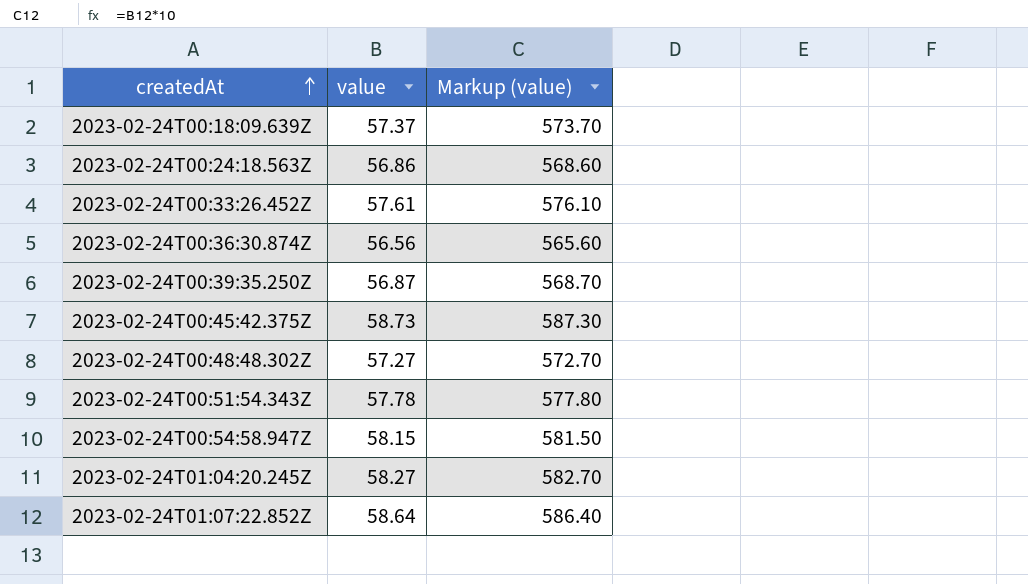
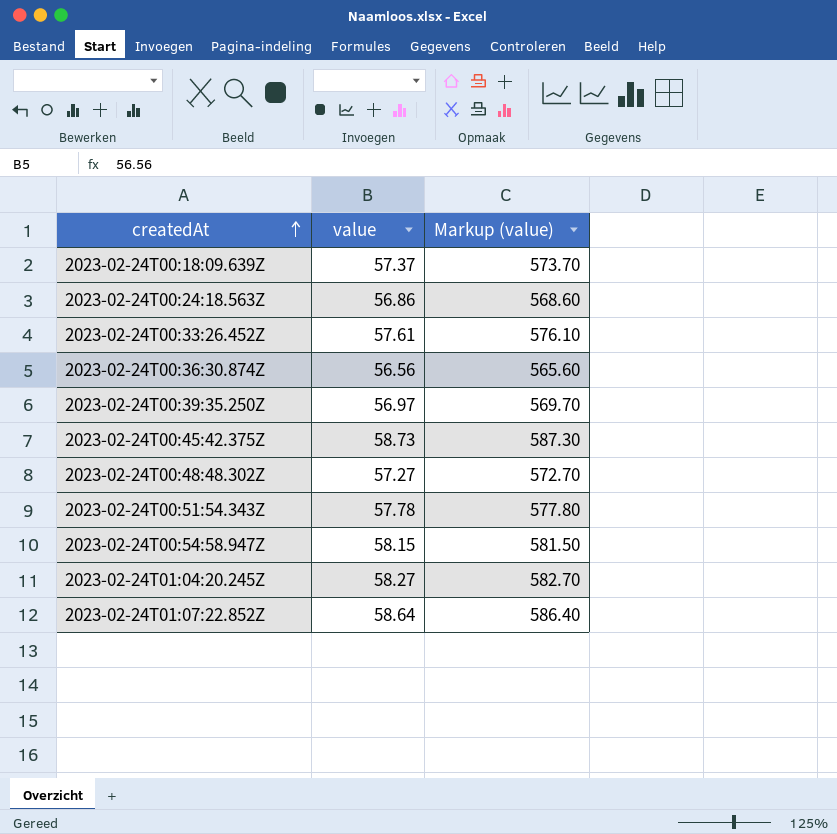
2023-02-24T00:39:35.250Z | value: 56.87 -> 56.97
2023-02-24T00:39:35.250Z | Markup (value): 568.70 -> 569.70

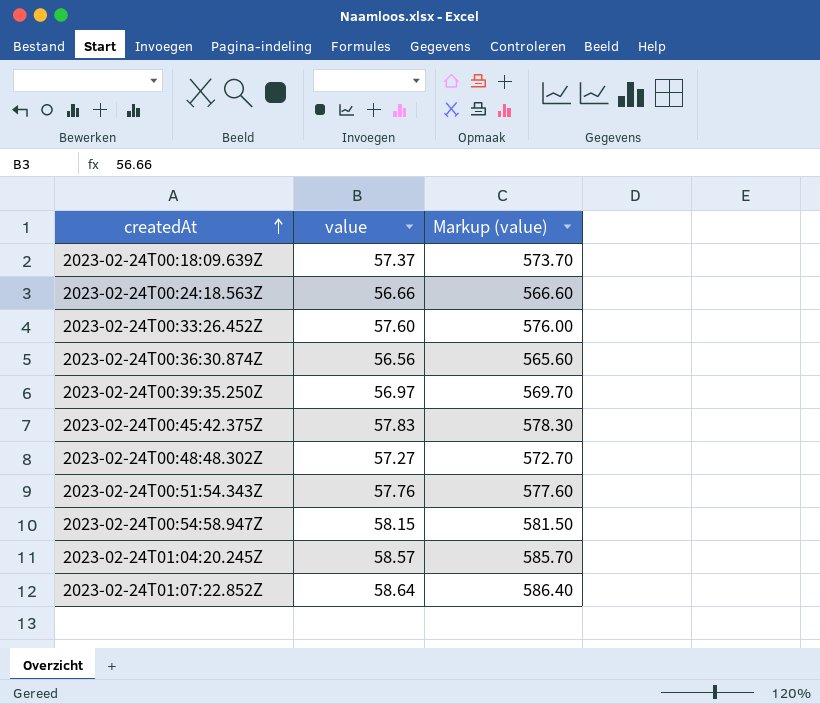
2023-02-24T00:24:18.563Z | value: 56.86 -> 56.66
2023-02-24T00:24:18.563Z | Markup (value): 568.60 -> 566.60
2023-02-24T00:33:26.452Z | value: 57.61 -> 57.60
2023-02-24T00:33:26.452Z | Markup (value): 576.10 -> 576.00
2023-02-24T00:45:42.375Z | value: 58.73 -> 57.83
2023-02-24T00:45:42.375Z | Markup (value): 587.30 -> 578.30
2023-02-24T00:51:54.343Z | value: 57.78 -> 57.76
2023-02-24T00:51:54.343Z | Markup (value): 577.80 -> 577.60
2023-02-24T01:04:20.245Z | value: 58.27 -> 58.57
2023-02-24T01:04:20.245Z | Markup (value): 582.70 -> 585.70

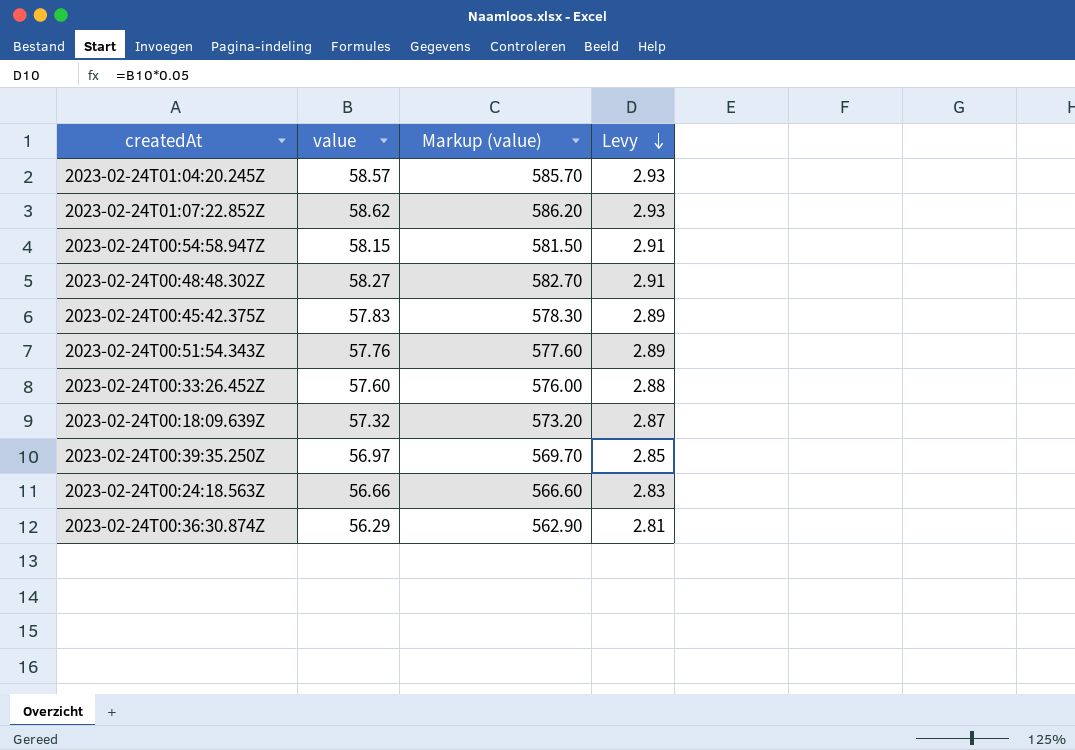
row order: createdAt ascending -> Levy descending
column Levy | formula: none -> [value] * 0.05
2023-02-24T01:07:22.852Z | value: 58.64 -> 58.62
2023-02-24T01:07:22.852Z | Markup (value): 586.40 -> 586.20
2023-02-24T00:48:48.302Z | value: 57.27 -> 58.27
2023-02-24T00:48:48.302Z | Markup (value): 572.70 -> 582.70
2023-02-24T00:18:09.639Z | value: 57.37 -> 57.32
2023-02-24T00:18:09.639Z | Markup (value): 573.70 -> 573.20
2023-02-24T00:36:30.874Z | value: 56.56 -> 56.29
2023-02-24T00:36:30.874Z | Markup (value): 565.60 -> 562.90

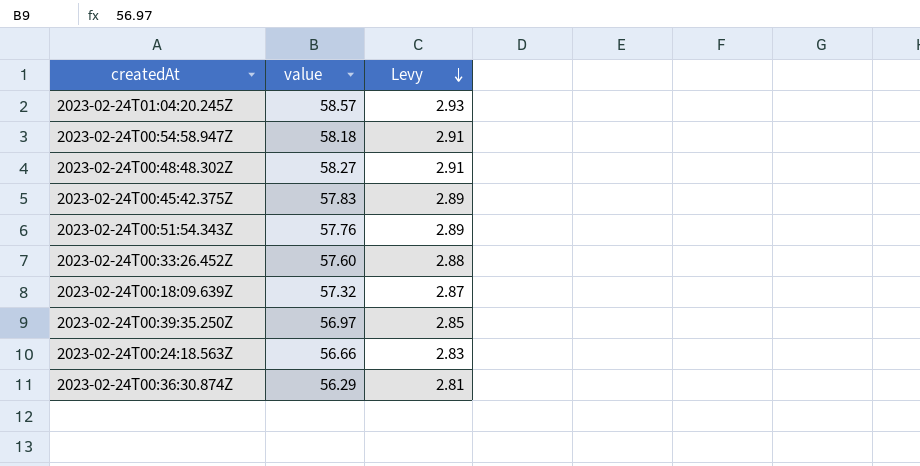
column Markup (value) | formula: [value] * 10 -> none
row 2023-02-24T01:07:22.852Z: 58.62 | 586.20 | 2.93 -> none
2023-02-24T00:54:58.947Z | value: 58.15 -> 58.18

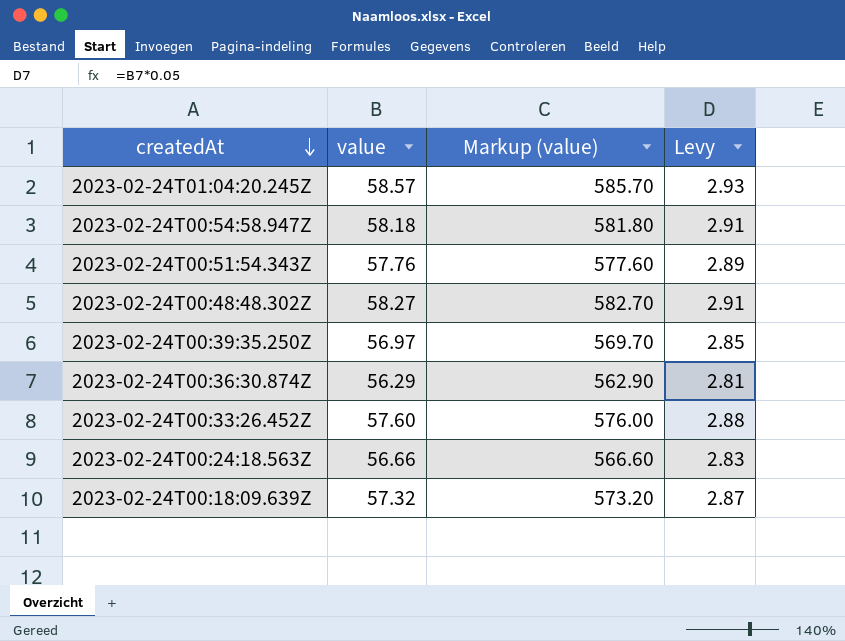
row order: Levy descending -> createdAt descending
column Markup (value) | formula: none -> [value] * 10
row 2023-02-24T00:45:42.375Z: 57.83 | 2.89 -> none

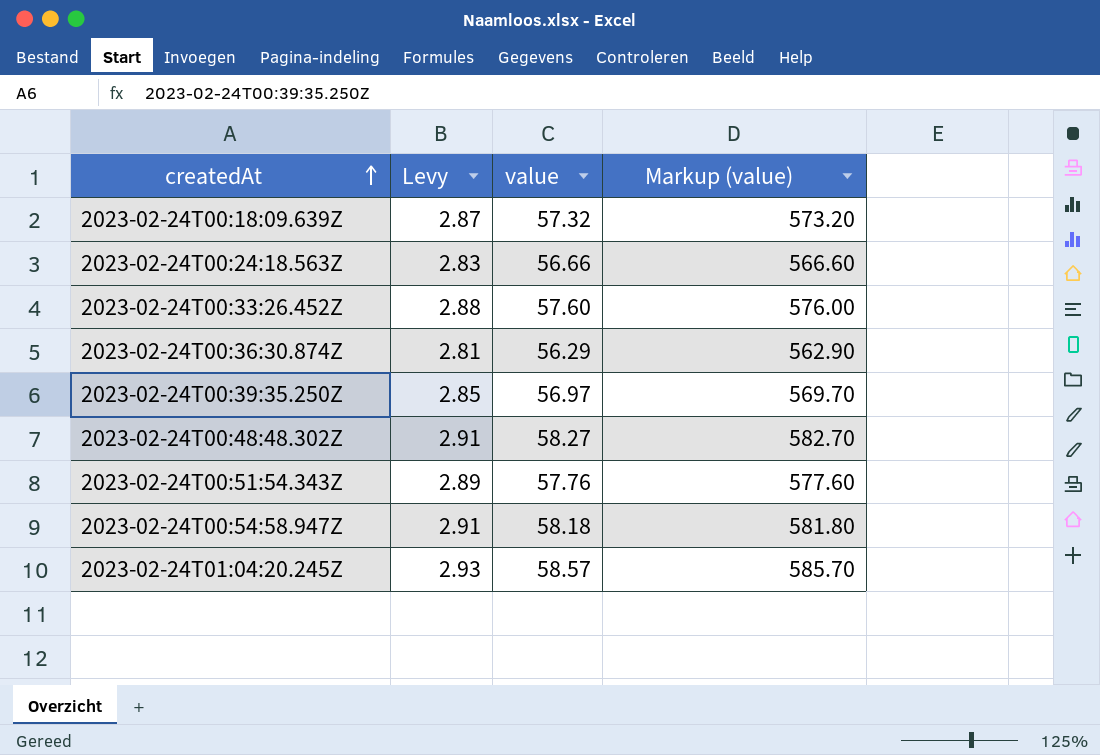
row order: createdAt descending -> createdAt ascending
column Levy | position: 4 -> 2

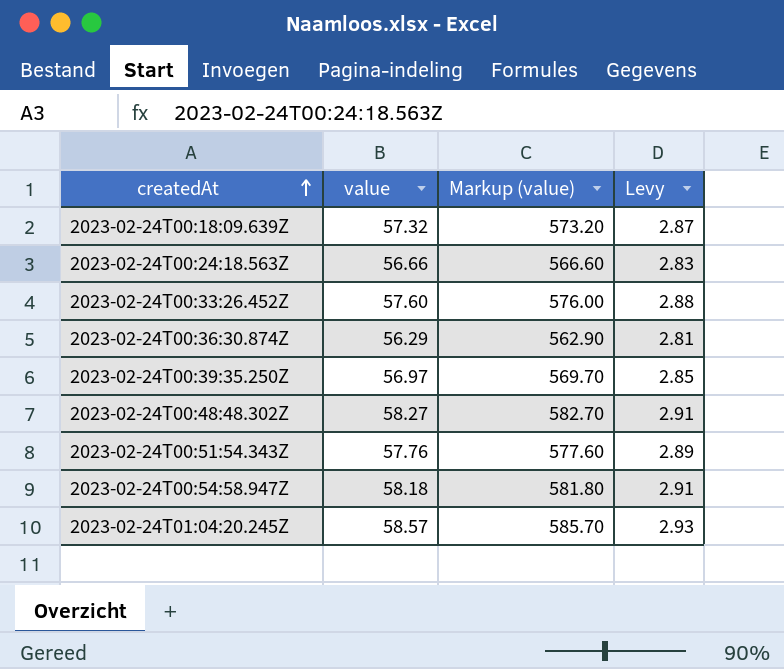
column Levy | position: 2 -> 4

